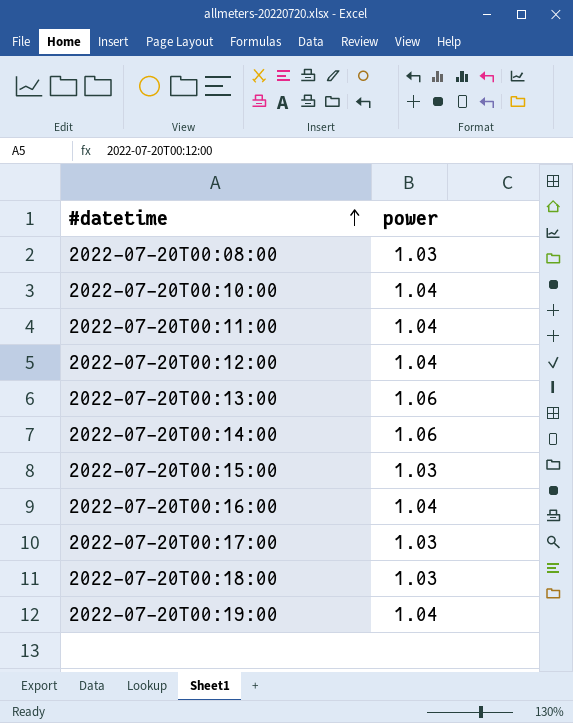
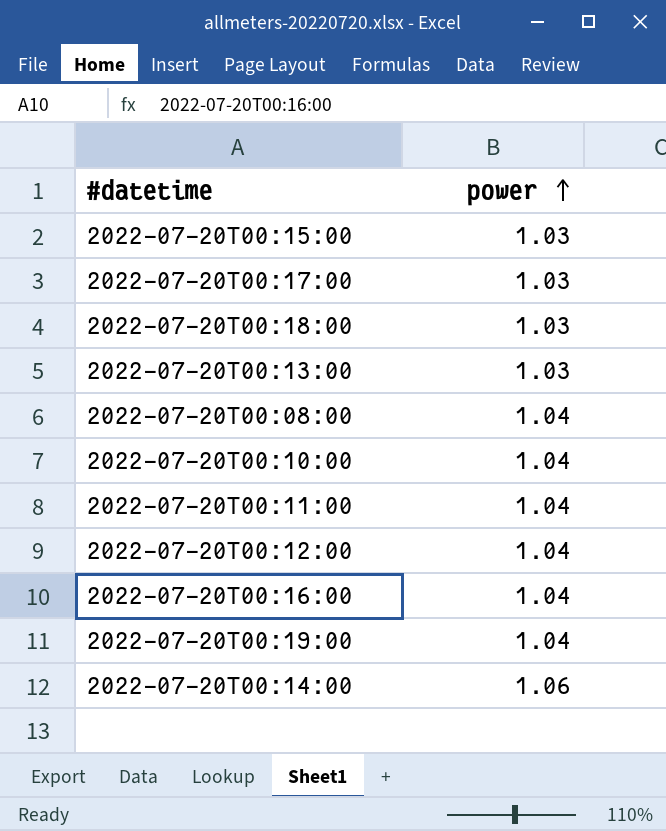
row order: #datetime ascending -> power ascending
2022-07-20T00:13:00 | power: 1.06 -> 1.03
2022-07-20T00:08:00 | power: 1.03 -> 1.04

